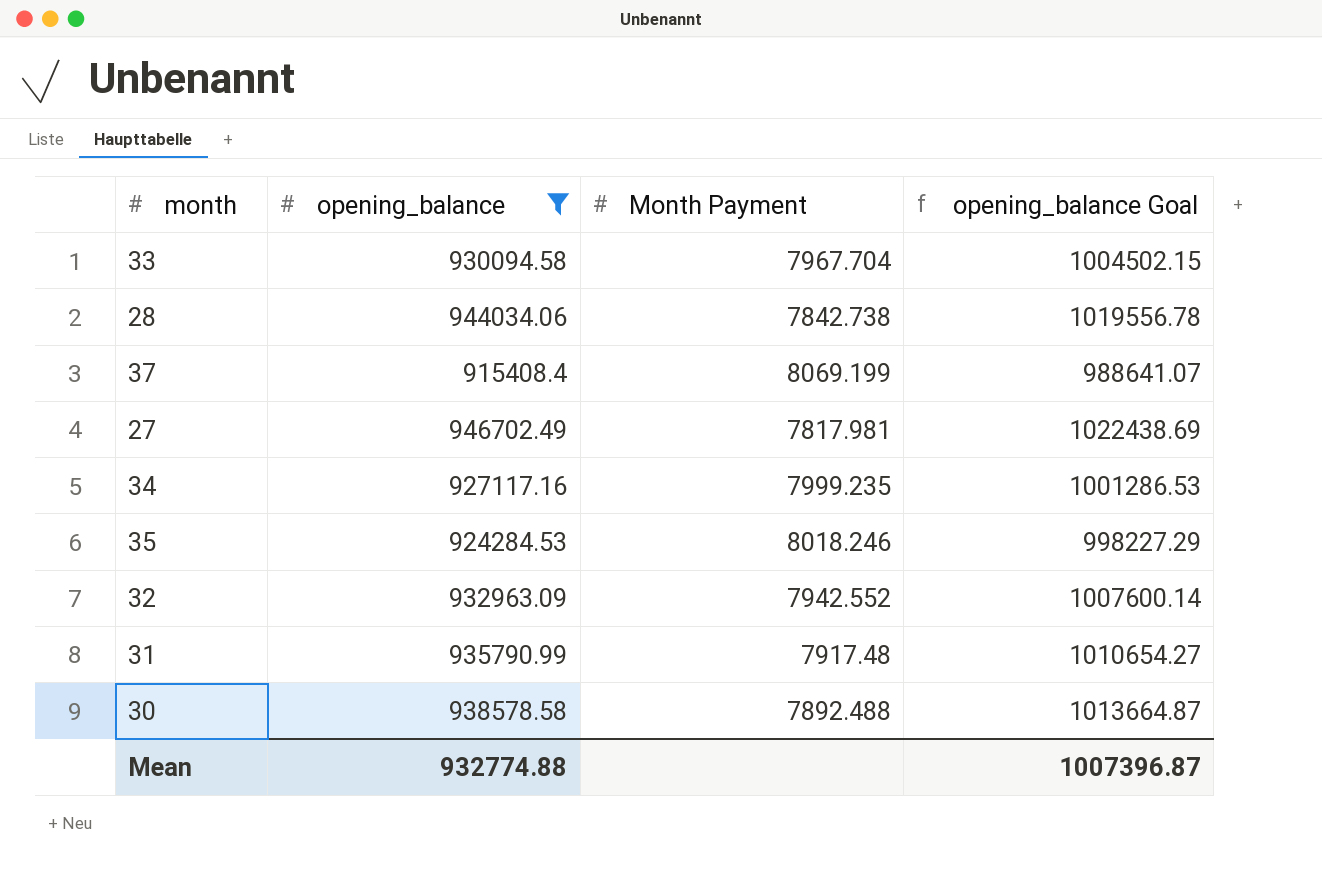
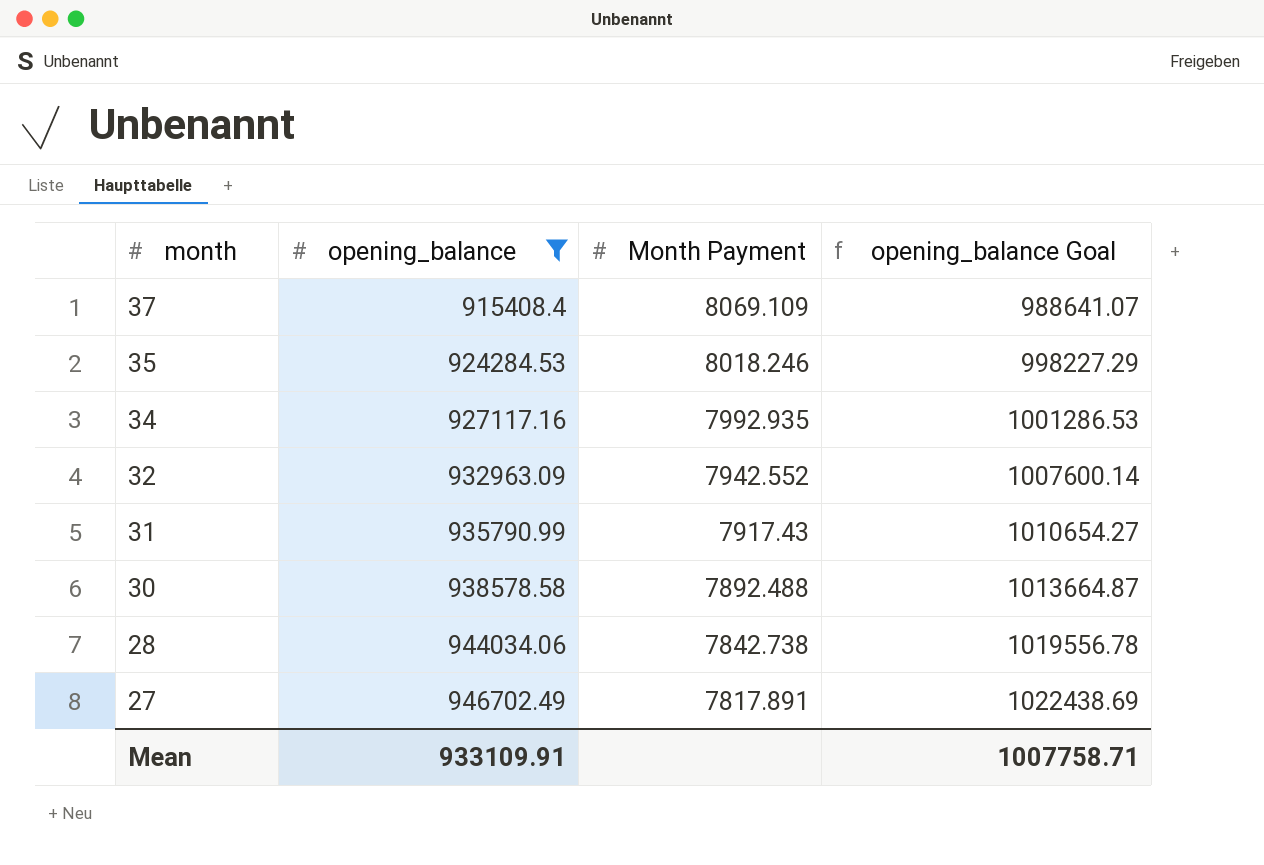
row order: none -> month descending
row 33: 930094.58 | 7967.704 | 1004502.15 -> none
37 | Month Payment: 8069.199 -> 8069.109
34 | Month Payment: 7999.235 -> 7992.935
31 | Month Payment: 7917.48 -> 7917.43
27 | Month Payment: 7817.981 -> 7817.891
Mean | opening_balance: 932774.88 -> 933109.91
Mean | opening_balance Goal: 1007396.87 -> 1007758.71

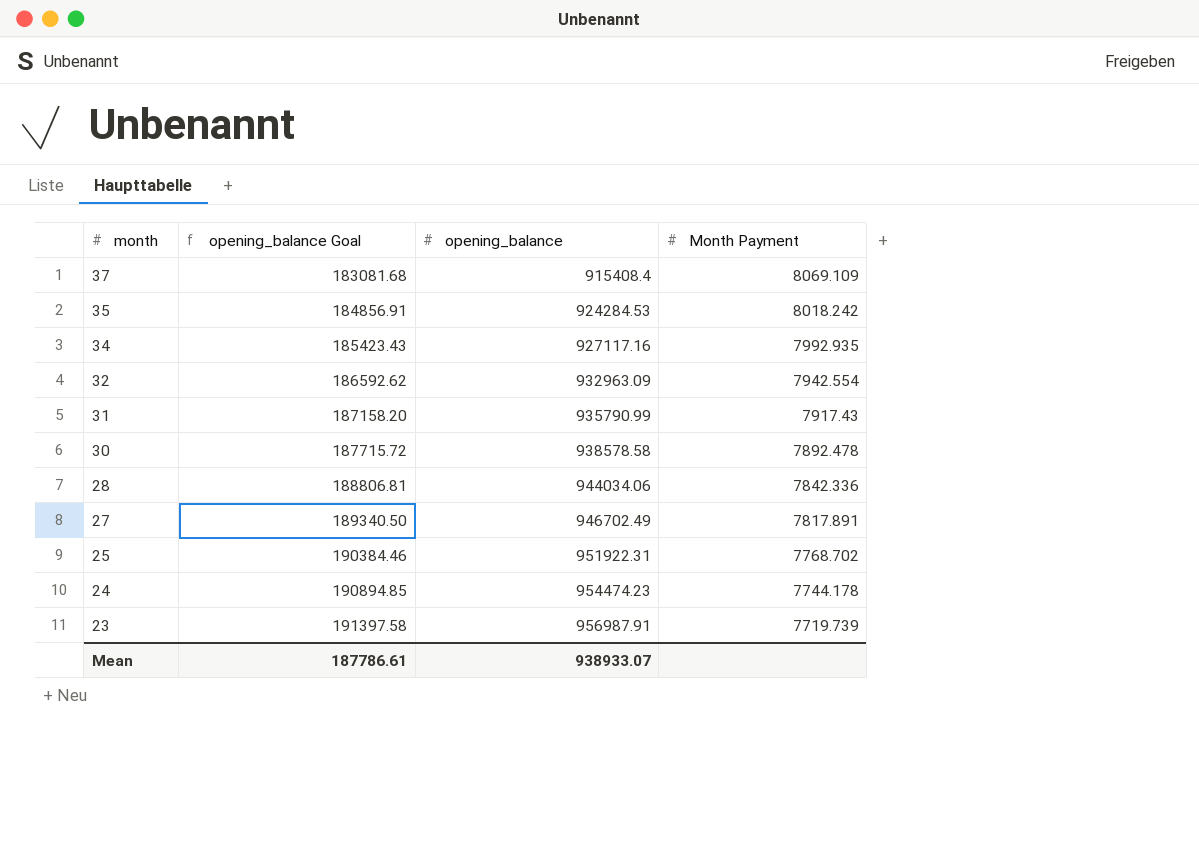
filter: opening_balance <= 946702.49 -> none
column opening_balance Goal | formula: [opening_balance] * 1.08 -> [opening_balance] * 0.2
column opening_balance Goal | position: 4 -> 2
35 | Month Payment: 8018.246 -> 8018.242
32 | Month Payment: 7942.552 -> 7942.554
30 | Month Payment: 7892.488 -> 7892.478
28 | Month Payment: 7842.738 -> 7842.336
Mean | opening_balance Goal: 1007758.71 -> 187786.61
Mean | opening_balance: 933109.91 -> 938933.07

